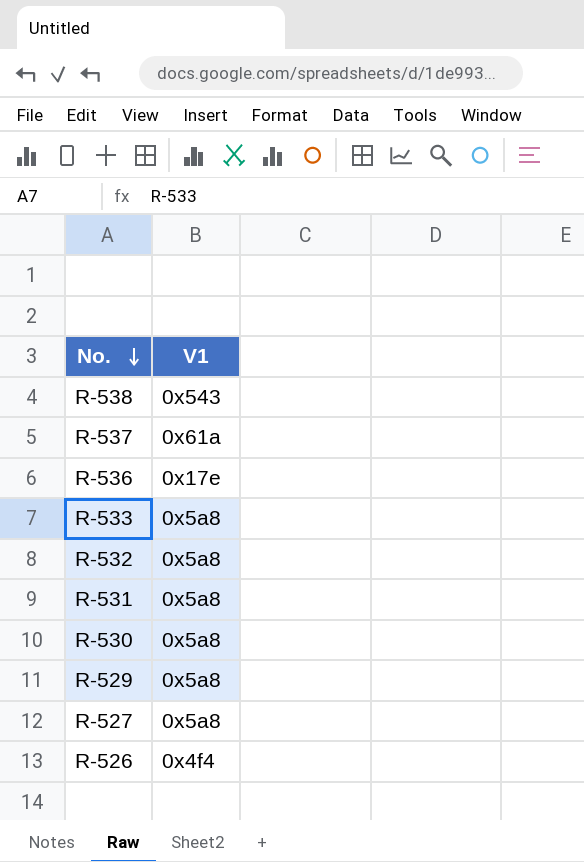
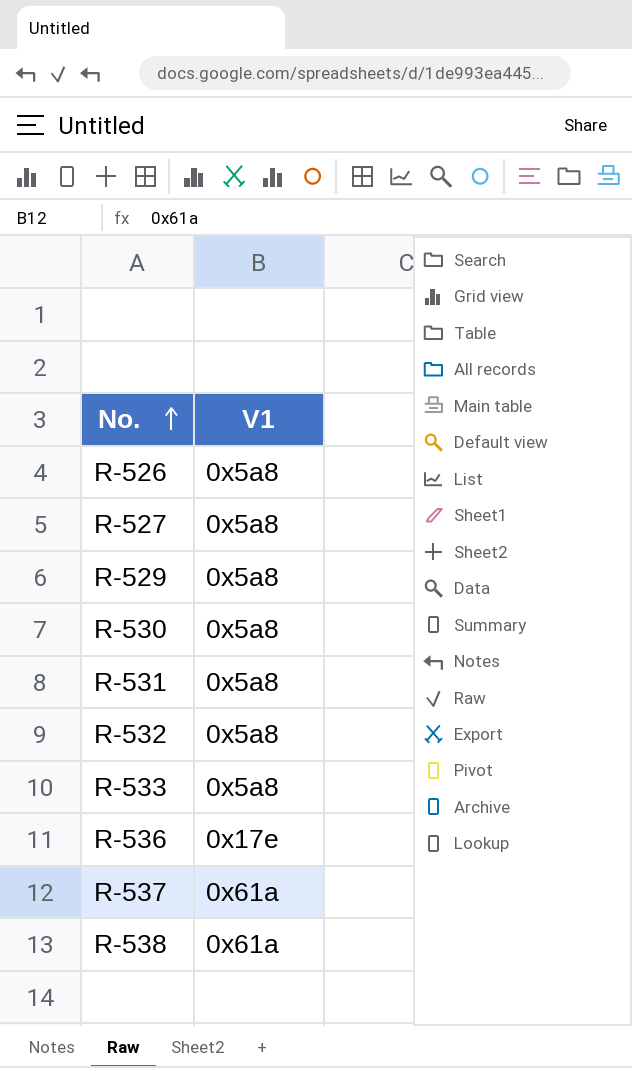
row order: No. descending -> No. ascending
R-526 | V1: 0x4f4 -> 0x5a8
R-538 | V1: 0x543 -> 0x61a

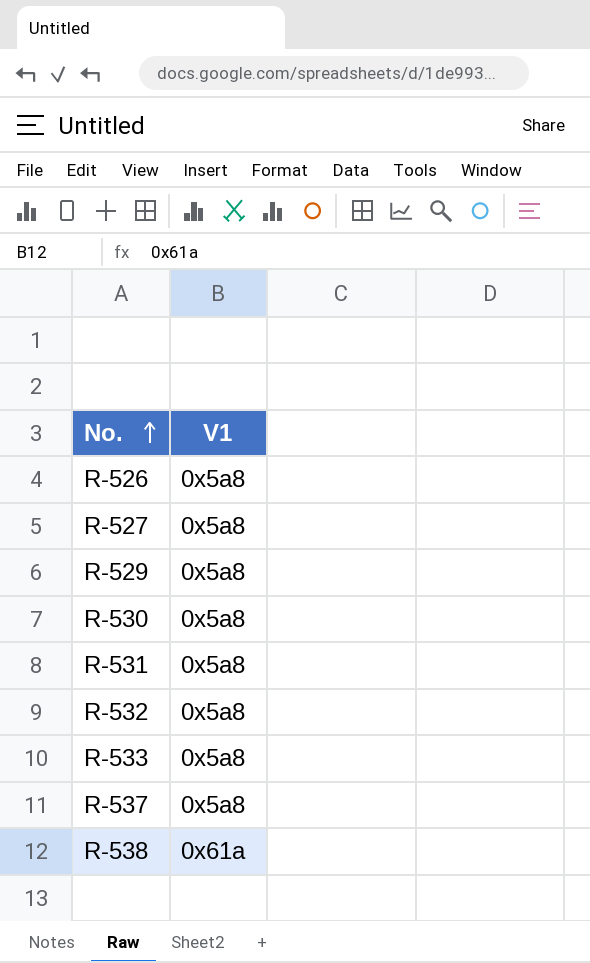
row R-536: 0x17e -> none
R-537 | V1: 0x61a -> 0x5a8

